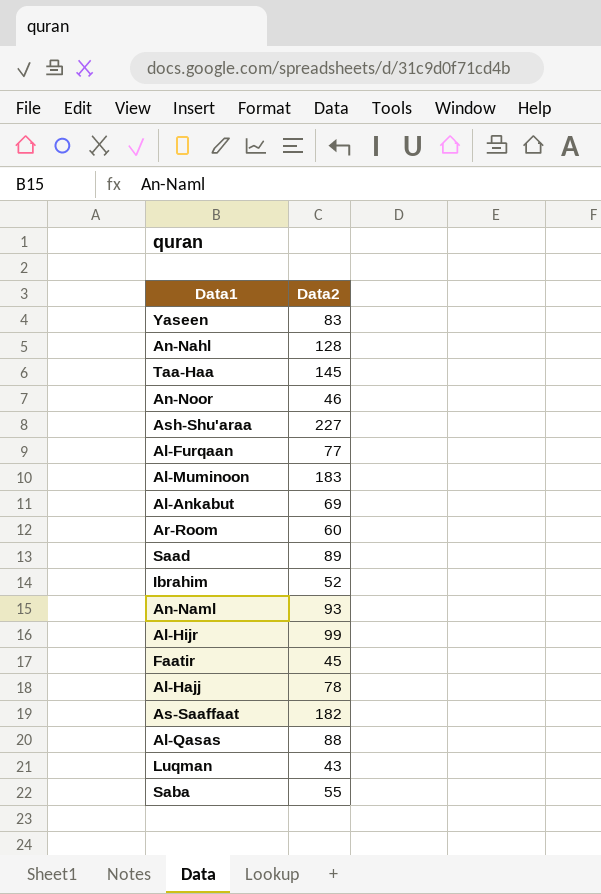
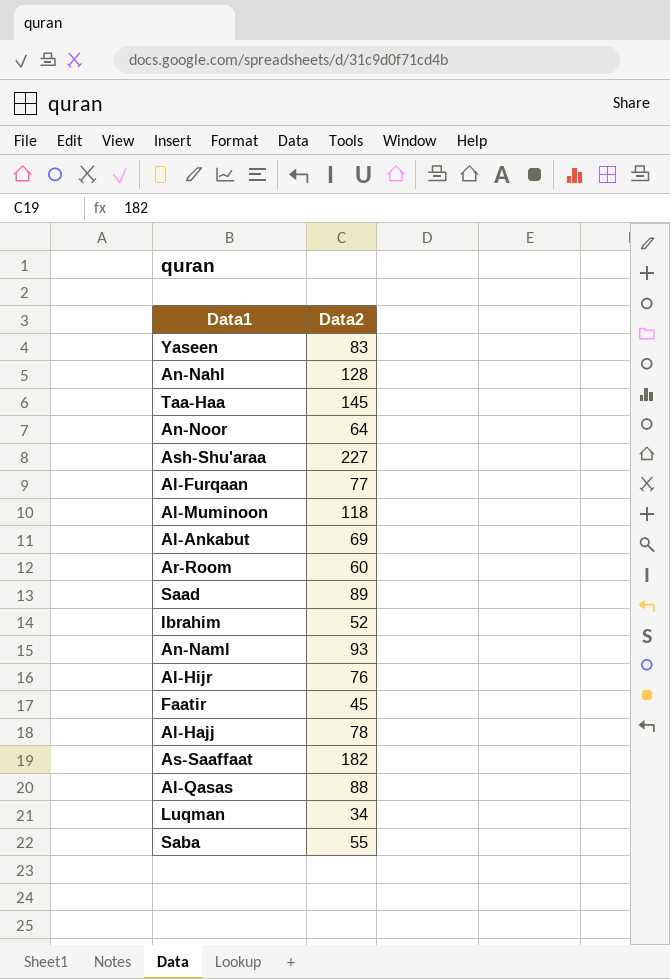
An-Noor | Data2: 46 -> 64
Al-Muminoon | Data2: 183 -> 118
Al-Hijr | Data2: 99 -> 76
Luqman | Data2: 43 -> 34

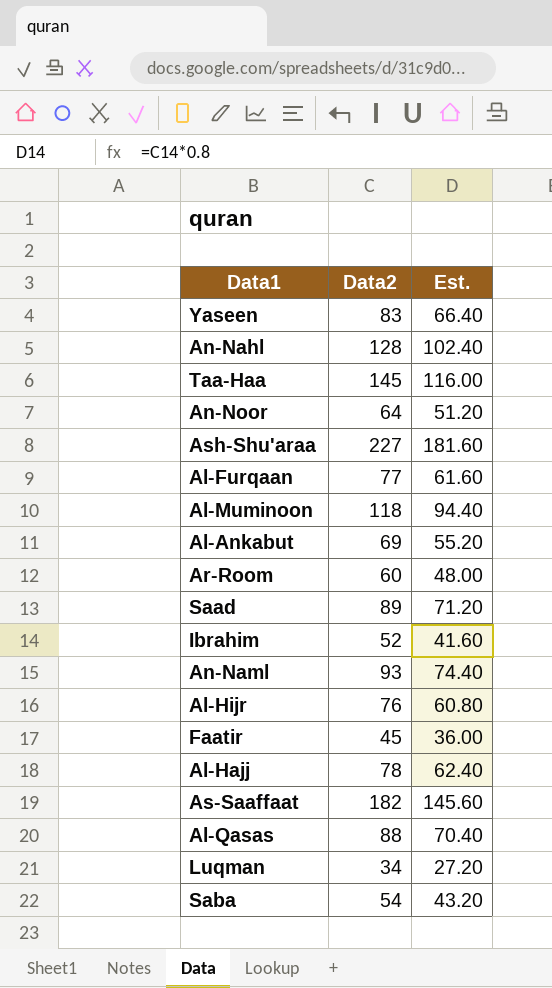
column Est. | formula: none -> [Data2] * 0.8
Saba | Data2: 55 -> 54

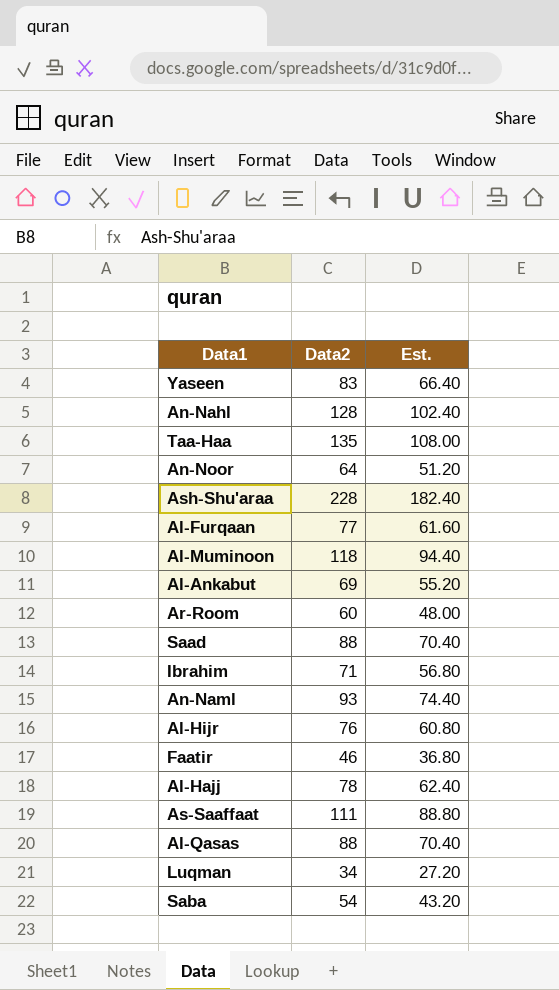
Taa-Haa | Data2: 145 -> 135
Taa-Haa | Est.: 116.00 -> 108.00
Ash-Shu'araa | Data2: 227 -> 228
Ash-Shu'araa | Est.: 181.60 -> 182.40
Saad | Data2: 89 -> 88
Saad | Est.: 71.20 -> 70.40
Ibrahim | Data2: 52 -> 71
Ibrahim | Est.: 41.60 -> 56.80
Faatir | Data2: 45 -> 46
Faatir | Est.: 36.00 -> 36.80
As-Saaffaat | Data2: 182 -> 111
As-Saaffaat | Est.: 145.60 -> 88.80

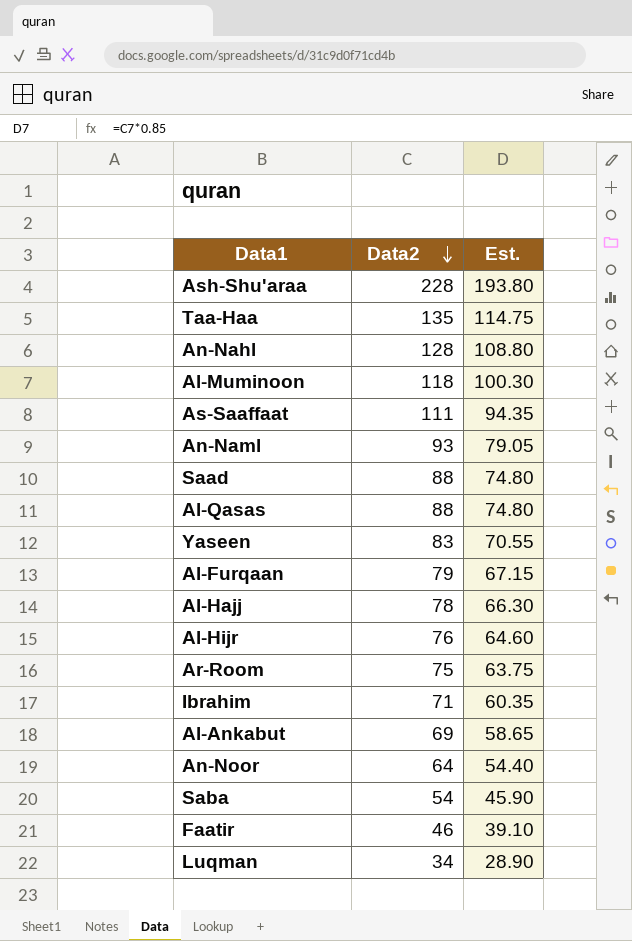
row order: none -> Data2 descending
column Est. | formula: [Data2] * 0.8 -> [Data2] * 0.85
Al-Furqaan | Data2: 77 -> 79
Ar-Room | Data2: 60 -> 75

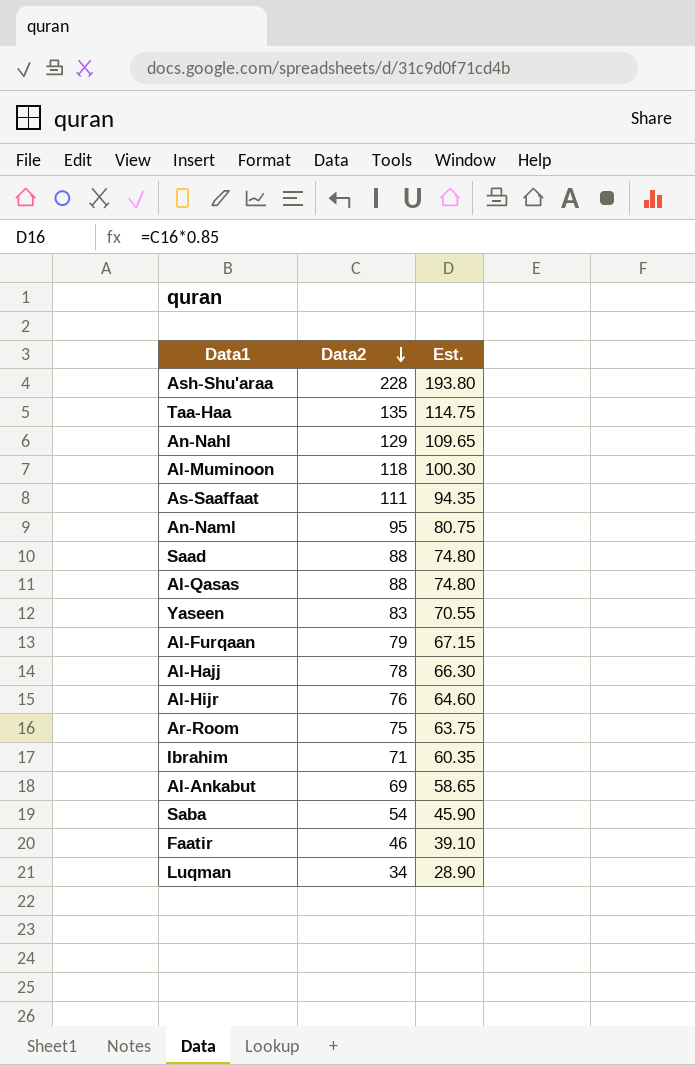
row An-Noor: 64 | 54.40 -> none
An-Nahl | Data2: 128 -> 129
An-Nahl | Est.: 108.80 -> 109.65
An-Naml | Data2: 93 -> 95
An-Naml | Est.: 79.05 -> 80.75

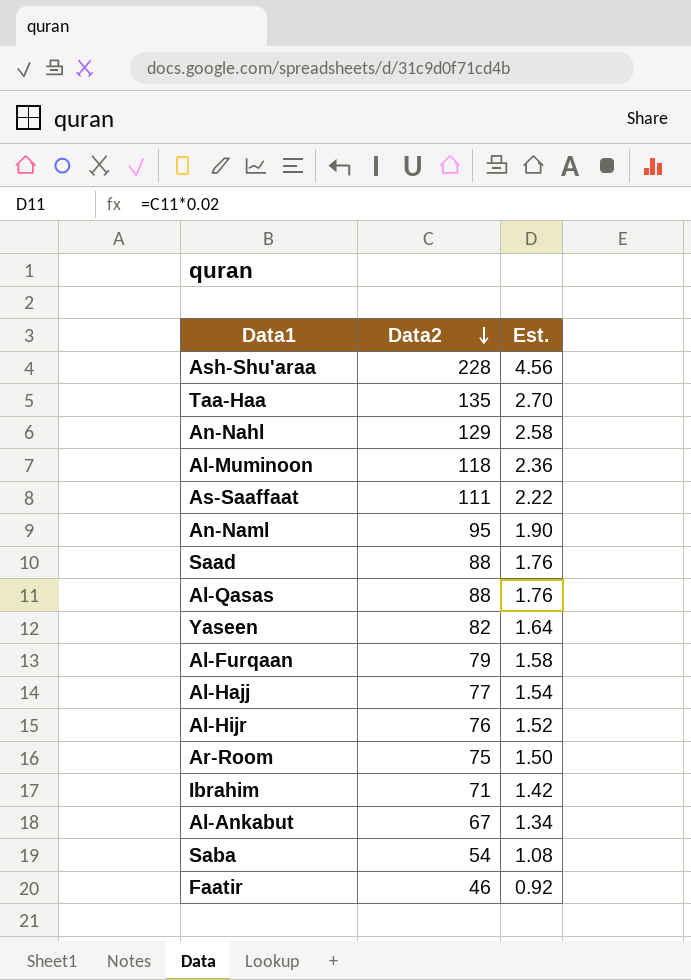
column Est. | formula: [Data2] * 0.85 -> [Data2] * 0.02
row Luqman: 34 | 28.90 -> none
Yaseen | Data2: 83 -> 82
Al-Hajj | Data2: 78 -> 77
Al-Ankabut | Data2: 69 -> 67

